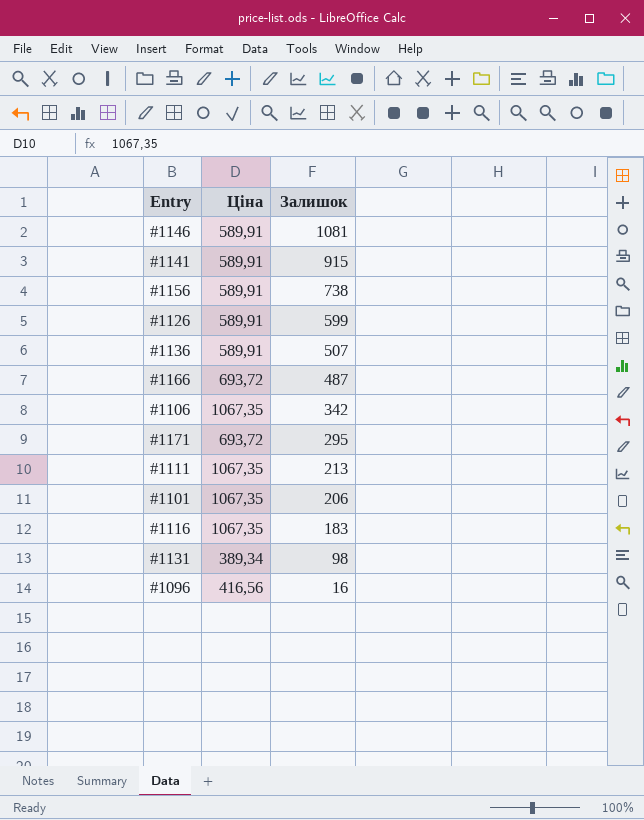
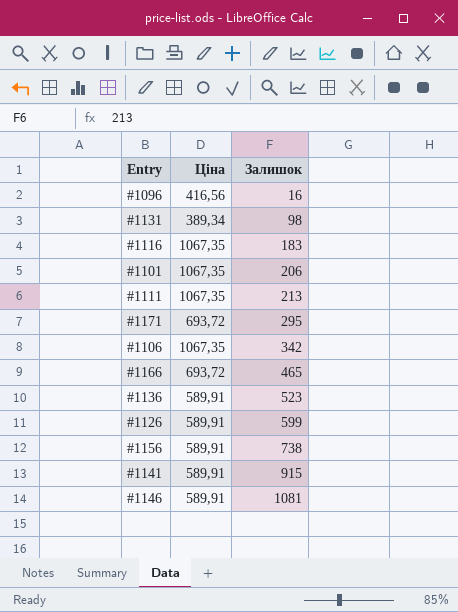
row order: Залишок descending -> Залишок ascending
#1166 | Залишок: 487 -> 465
#1136 | Залишок: 507 -> 523

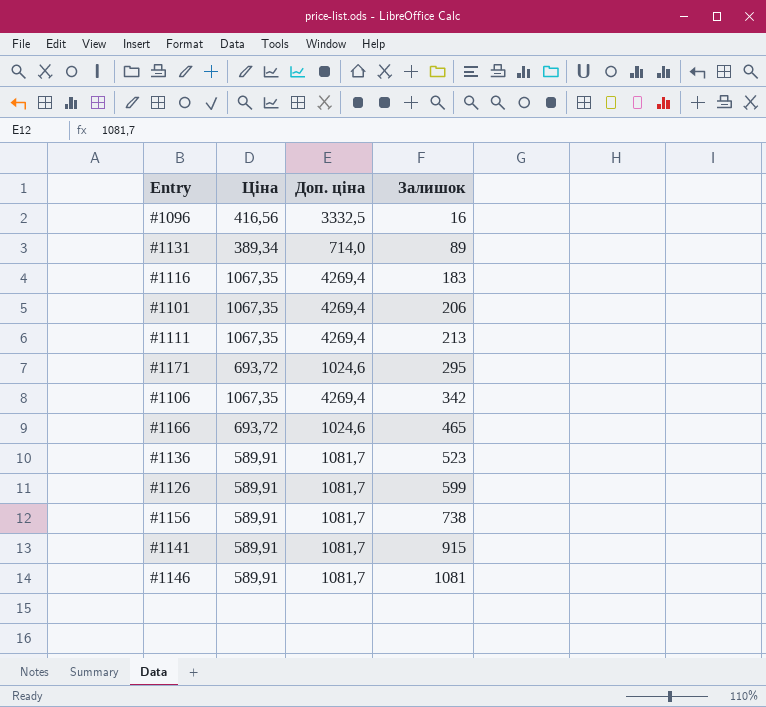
column Доп. ціна | position: none -> 3
#1131 | Залишок: 98 -> 89

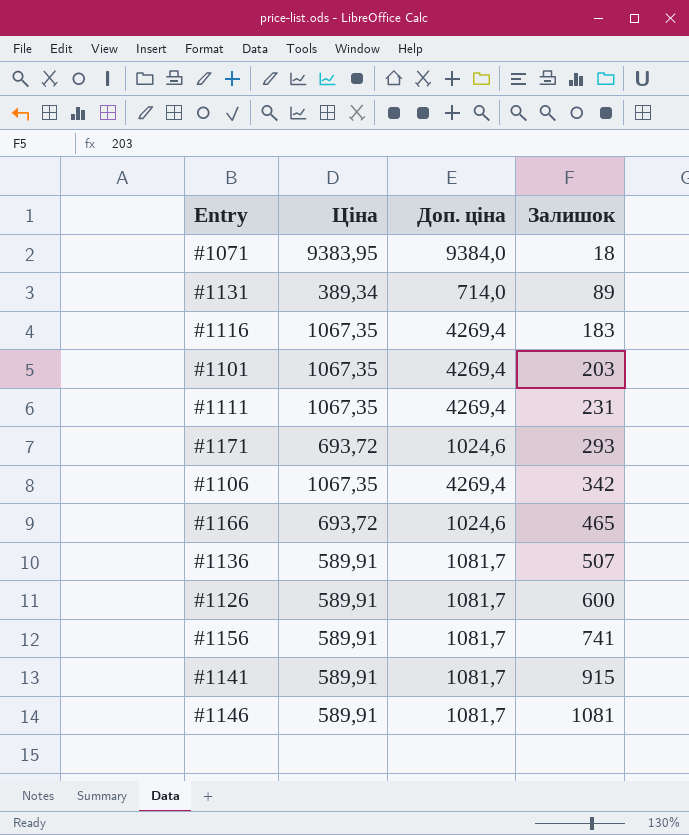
row #1096: 416,56 | 3332,5 | 16 -> none
row #1071: none -> 9383,95 | 9384,0 | 18
#1101 | Залишок: 206 -> 203
#1111 | Залишок: 213 -> 231
#1171 | Залишок: 295 -> 293
#1136 | Залишок: 523 -> 507
#1126 | Залишок: 599 -> 600
#1156 | Залишок: 738 -> 741

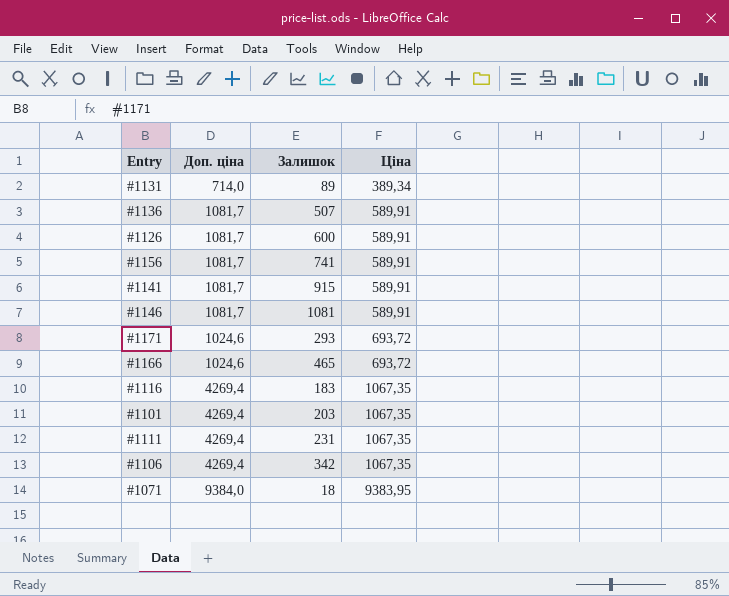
row order: Залишок ascending -> Ціна ascending
column Ціна | position: 2 -> 4

